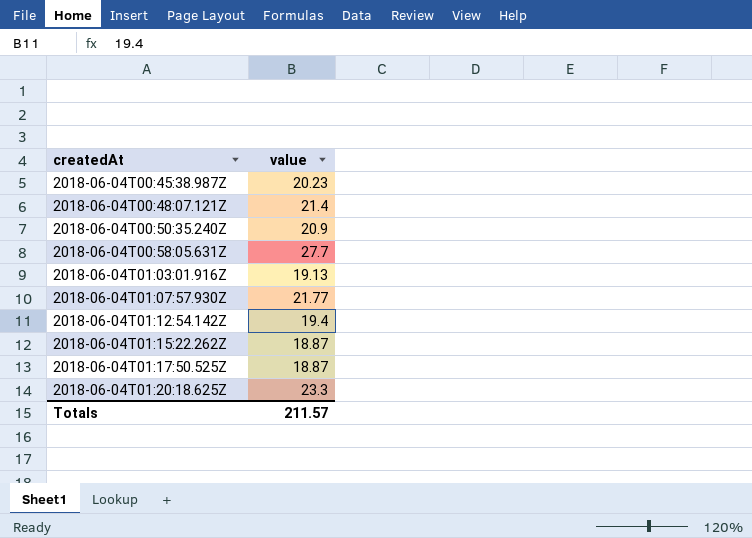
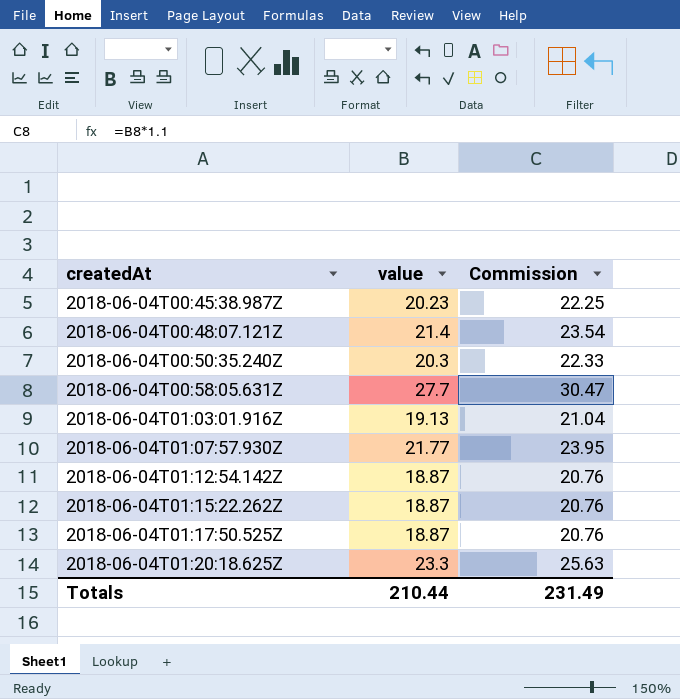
column Commission | formula: none -> [value] * 1.1
2018-06-04T00:50:35.240Z | value: 20.9 -> 20.3
2018-06-04T01:12:54.142Z | value: 19.4 -> 18.87
Totals | value: 211.57 -> 210.44

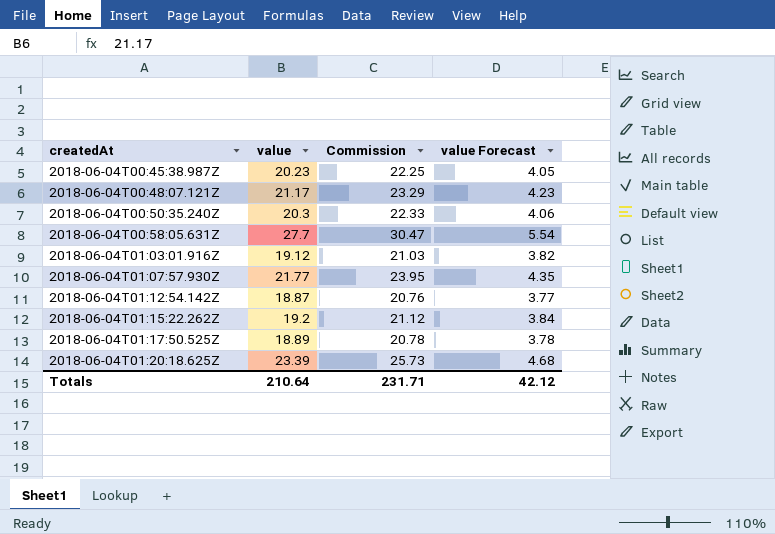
column value Forecast | formula: none -> [value] * 0.2
2018-06-04T00:48:07.121Z | value: 21.4 -> 21.17
2018-06-04T00:48:07.121Z | Commission: 23.54 -> 23.29
2018-06-04T01:03:01.916Z | value: 19.13 -> 19.12
2018-06-04T01:03:01.916Z | Commission: 21.04 -> 21.03
2018-06-04T01:15:22.262Z | value: 18.87 -> 19.2
2018-06-04T01:15:22.262Z | Commission: 20.76 -> 21.12
2018-06-04T01:17:50.525Z | value: 18.87 -> 18.89
2018-06-04T01:17:50.525Z | Commission: 20.76 -> 20.78
2018-06-04T01:20:18.625Z | value: 23.3 -> 23.39
2018-06-04T01:20:18.625Z | Commission: 25.63 -> 25.73
Totals | value: 210.44 -> 210.64
Totals | Commission: 231.49 -> 231.71

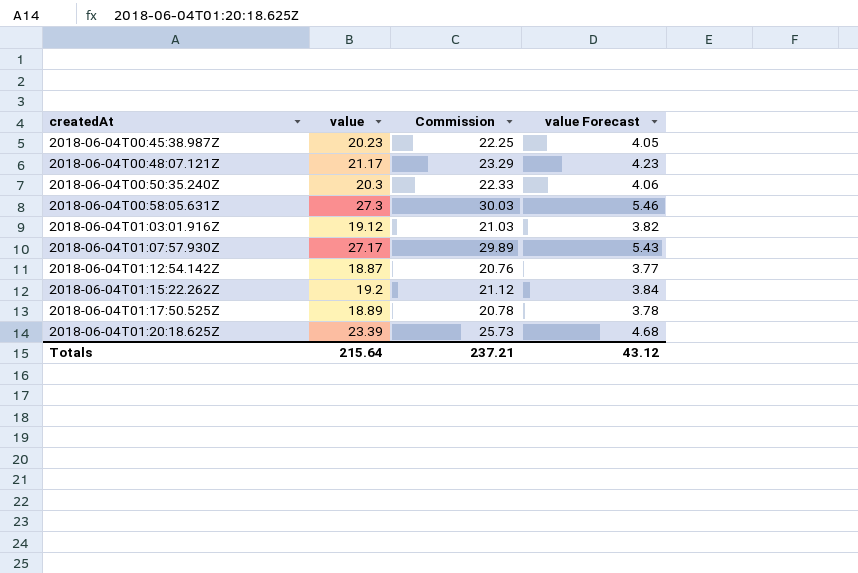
2018-06-04T00:58:05.631Z | value: 27.7 -> 27.3
2018-06-04T00:58:05.631Z | Commission: 30.47 -> 30.03
2018-06-04T00:58:05.631Z | value Forecast: 5.54 -> 5.46
2018-06-04T01:07:57.930Z | value: 21.77 -> 27.17
2018-06-04T01:07:57.930Z | Commission: 23.95 -> 29.89
2018-06-04T01:07:57.930Z | value Forecast: 4.35 -> 5.43
Totals | value: 210.64 -> 215.64
Totals | Commission: 231.71 -> 237.21
Totals | value Forecast: 42.12 -> 43.12

